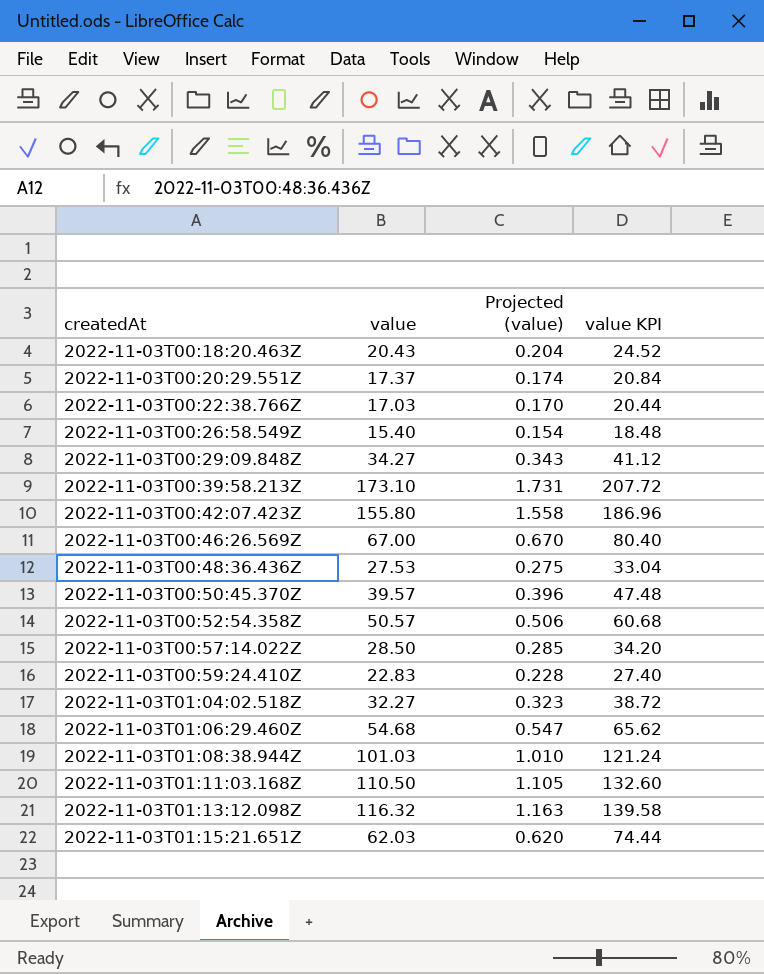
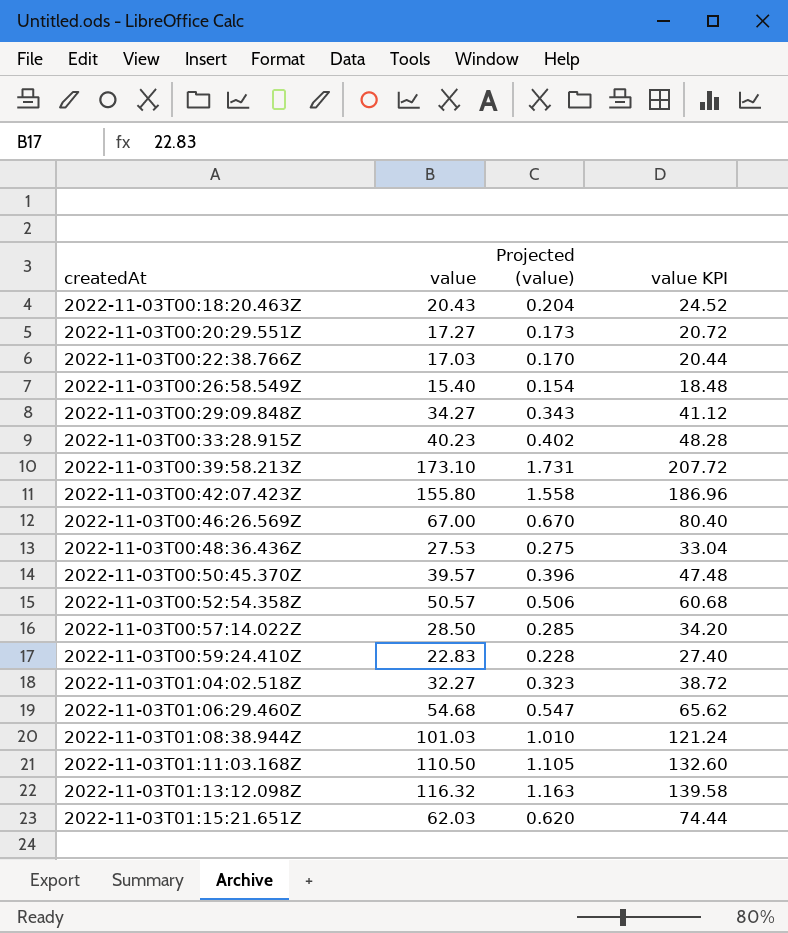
2022-11-03T00:20:29.551Z | value: 17.37 -> 17.27
2022-11-03T00:20:29.551Z | Projected (value): 0.174 -> 0.173
2022-11-03T00:20:29.551Z | value KPI: 20.84 -> 20.72
row 2022-11-03T00:33:28.915Z: none -> 40.23 | 0.402 | 48.28

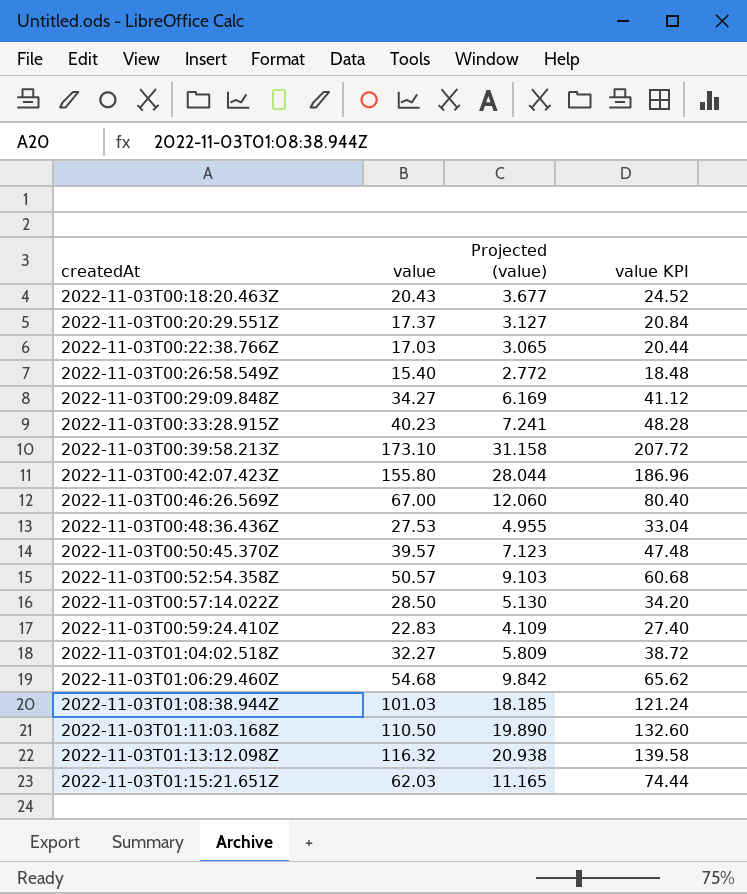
column Projected (value) | formula: [value] * 0.01 -> [value] * 0.18
2022-11-03T00:20:29.551Z | value: 17.27 -> 17.37
2022-11-03T00:20:29.551Z | value KPI: 20.72 -> 20.84

